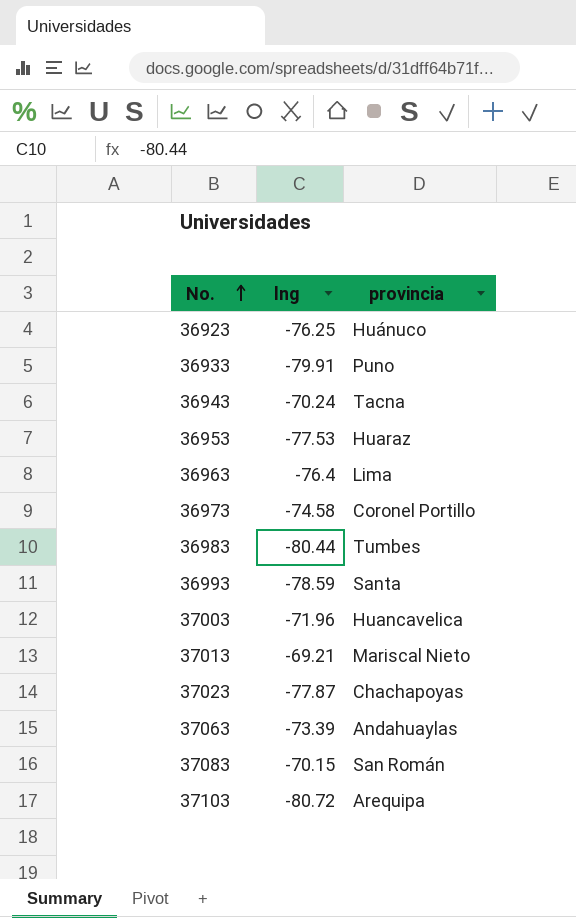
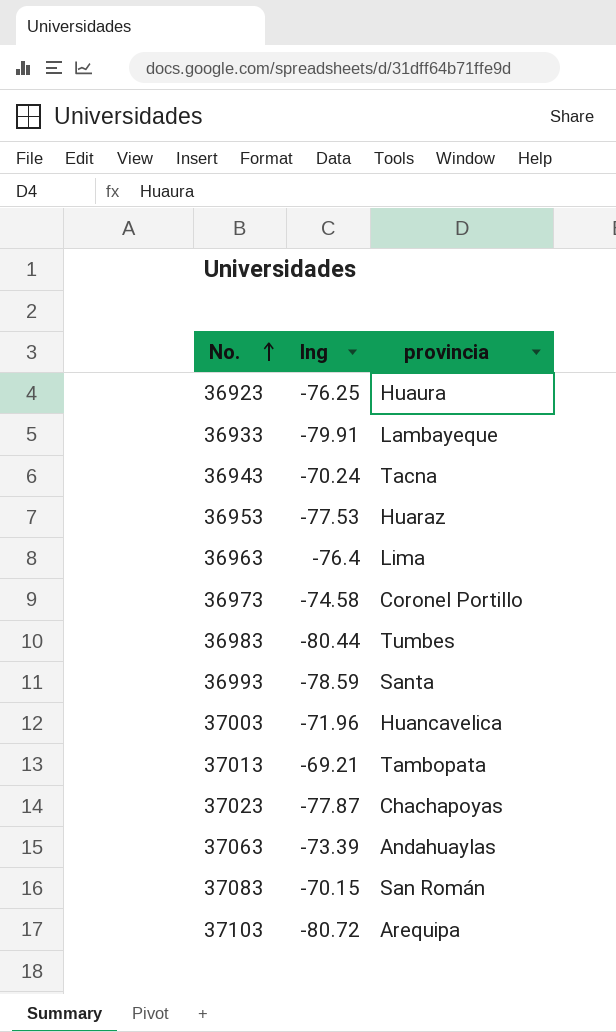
36923 | provincia: Huánuco -> Huaura
36933 | provincia: Puno -> Lambayeque
37013 | provincia: Mariscal Nieto -> Tambopata

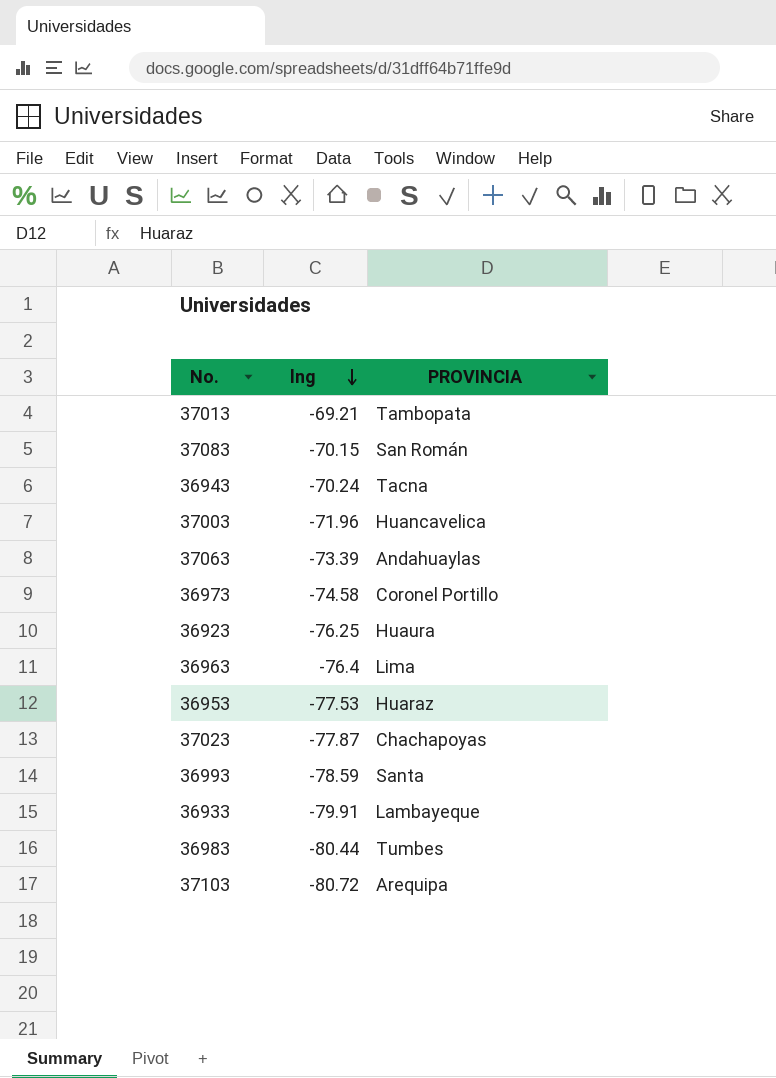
row order: No. ascending -> lng descending
column name: provincia -> PROVINCIA

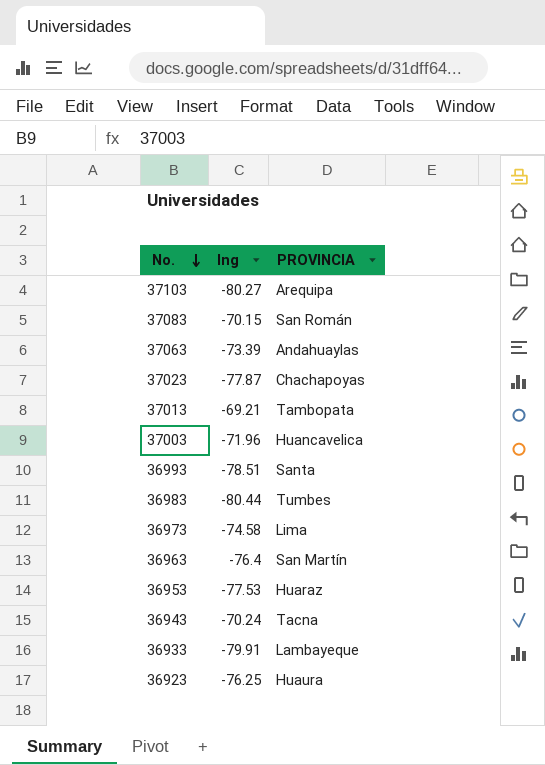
row order: lng descending -> No. descending
37103 | lng: -80.72 -> -80.27
36993 | lng: -78.59 -> -78.51
36973 | PROVINCIA: Coronel Portillo -> Lima
36963 | PROVINCIA: Lima -> San Martín

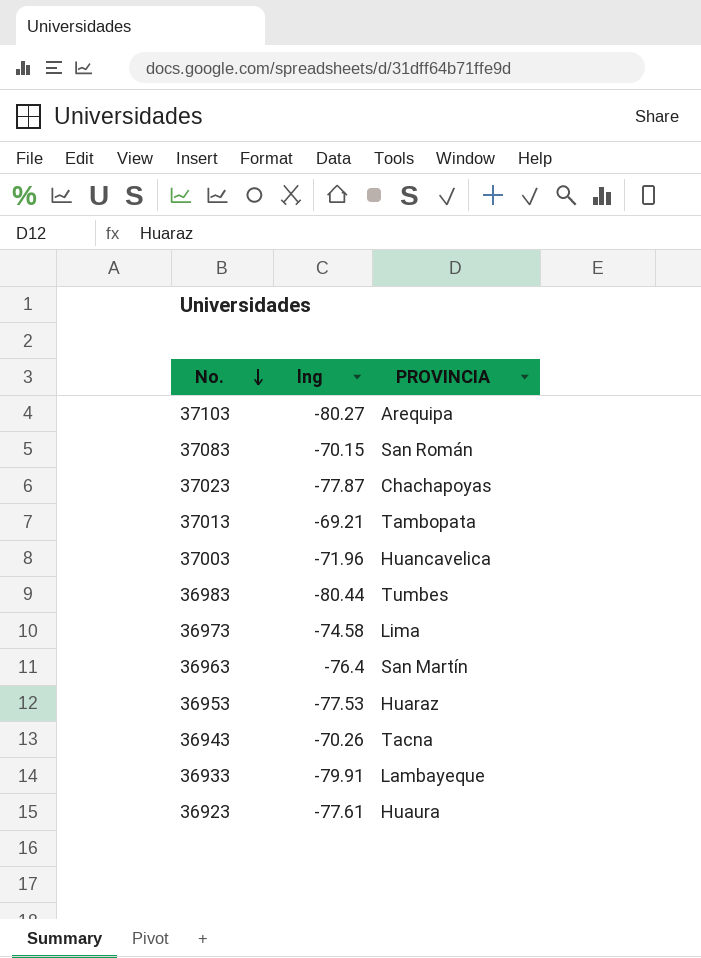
row 37063: -73.39 | Andahuaylas -> none
row 36993: -78.51 | Santa -> none
36943 | lng: -70.24 -> -70.26
36923 | lng: -76.25 -> -77.61

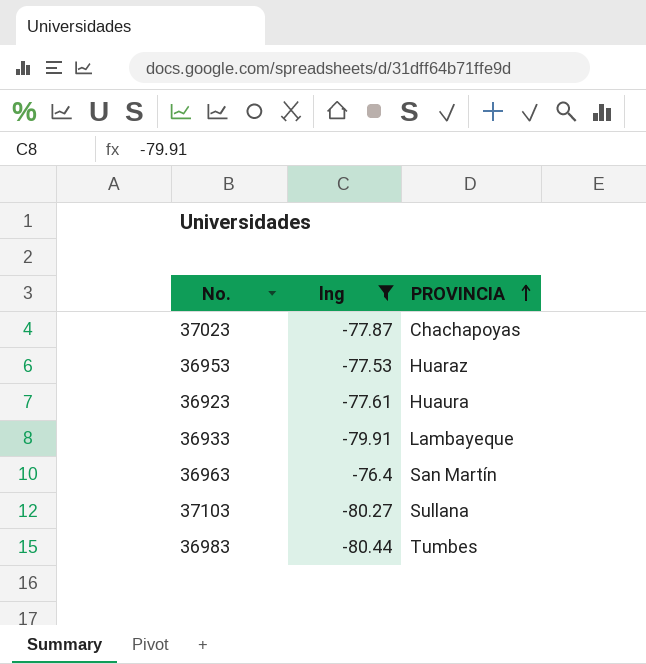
filter: none -> lng <= -76.4
row order: No. descending -> PROVINCIA ascending
37103 | PROVINCIA: Arequipa -> Sullana

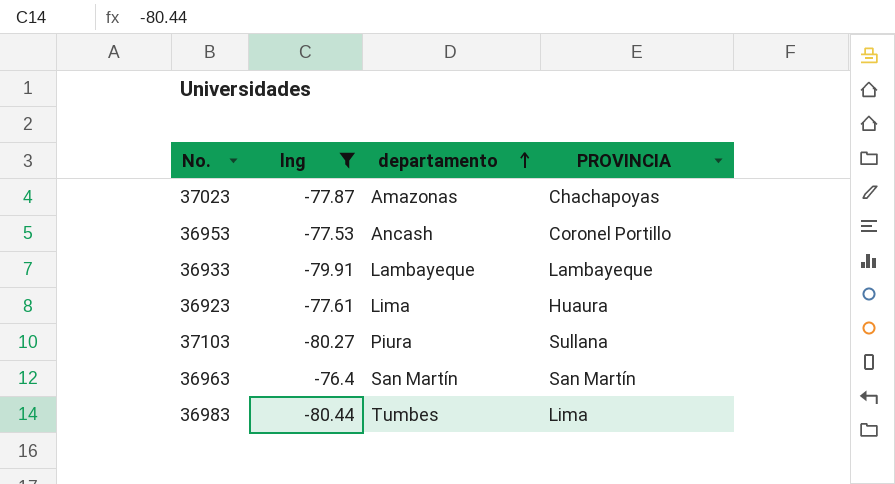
row order: PROVINCIA ascending -> departamento ascending
column departamento | position: none -> 3
36953 | PROVINCIA: Huaraz -> Coronel Portillo
36983 | PROVINCIA: Tumbes -> Lima

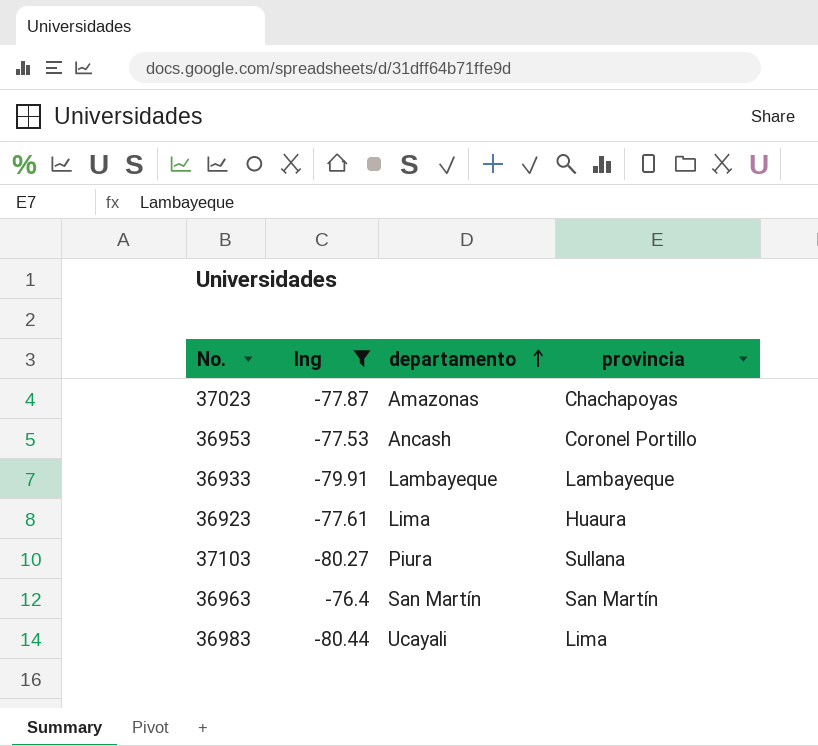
column name: PROVINCIA -> provincia
36983 | departamento: Tumbes -> Ucayali

